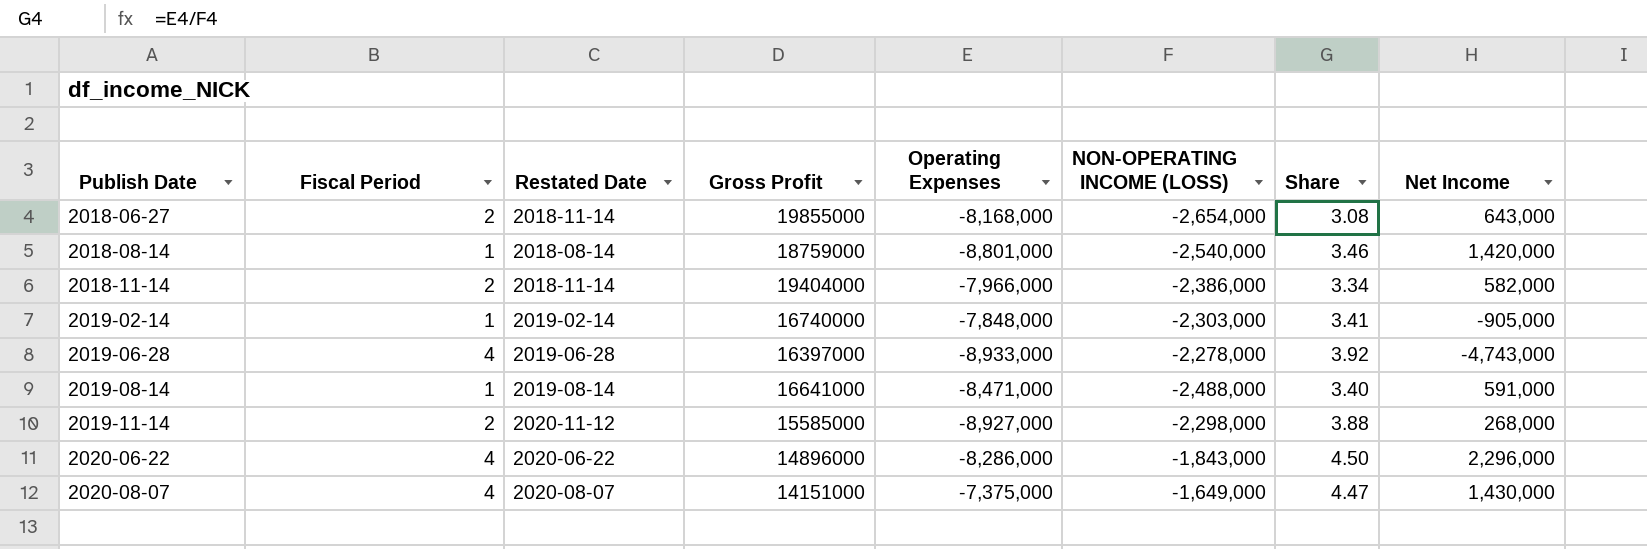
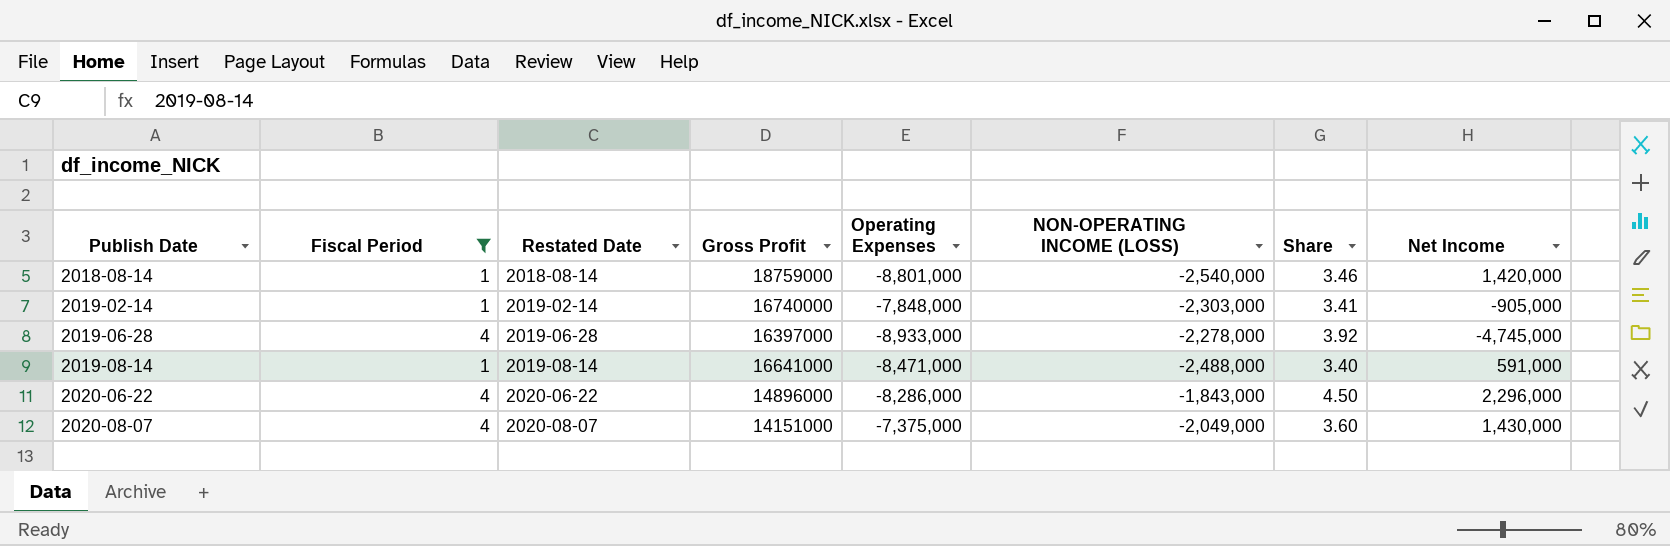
filter: none -> Fiscal Period != 2
2019-06-28 | Net Income: -4,743,000 -> -4,745,000
2020-08-07 | NON-OPERATING INCOME (LOSS): -1,649,000 -> -2,049,000
2020-08-07 | Share: 4.47 -> 3.60

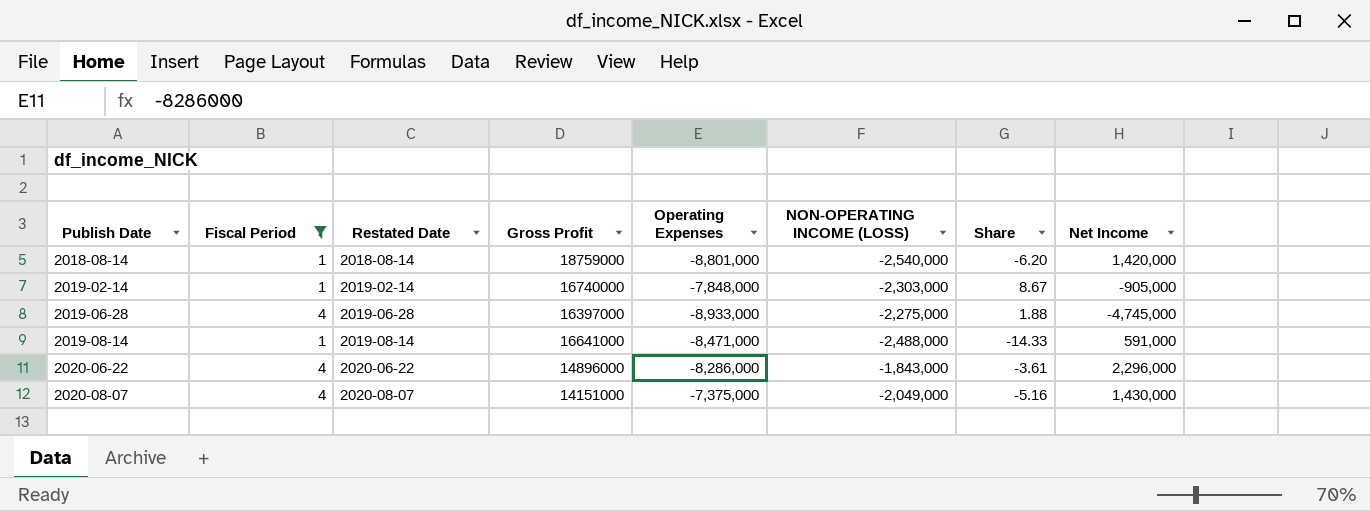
column Share | formula: [Operating Expenses] / [NON-OPERATING INCOME (LOSS)] -> [Operating Expenses] / [Net Income]
2019-06-28 | NON-OPERATING INCOME (LOSS): -2,278,000 -> -2,275,000

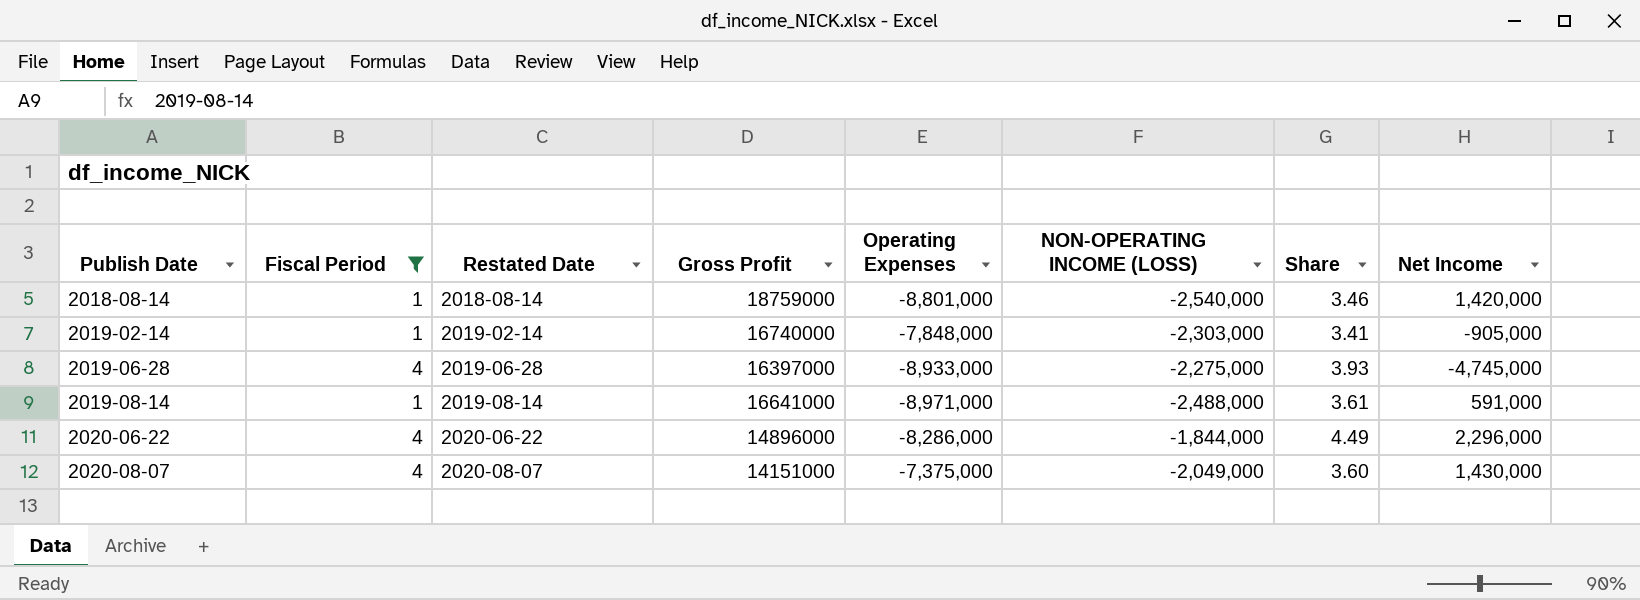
column Share | formula: [Operating Expenses] / [Net Income] -> [Operating Expenses] / [NON-OPERATING INCOME (LOSS)]
2019-08-14 | Operating Expenses: -8,471,000 -> -8,971,000
2020-06-22 | NON-OPERATING INCOME (LOSS): -1,843,000 -> -1,844,000

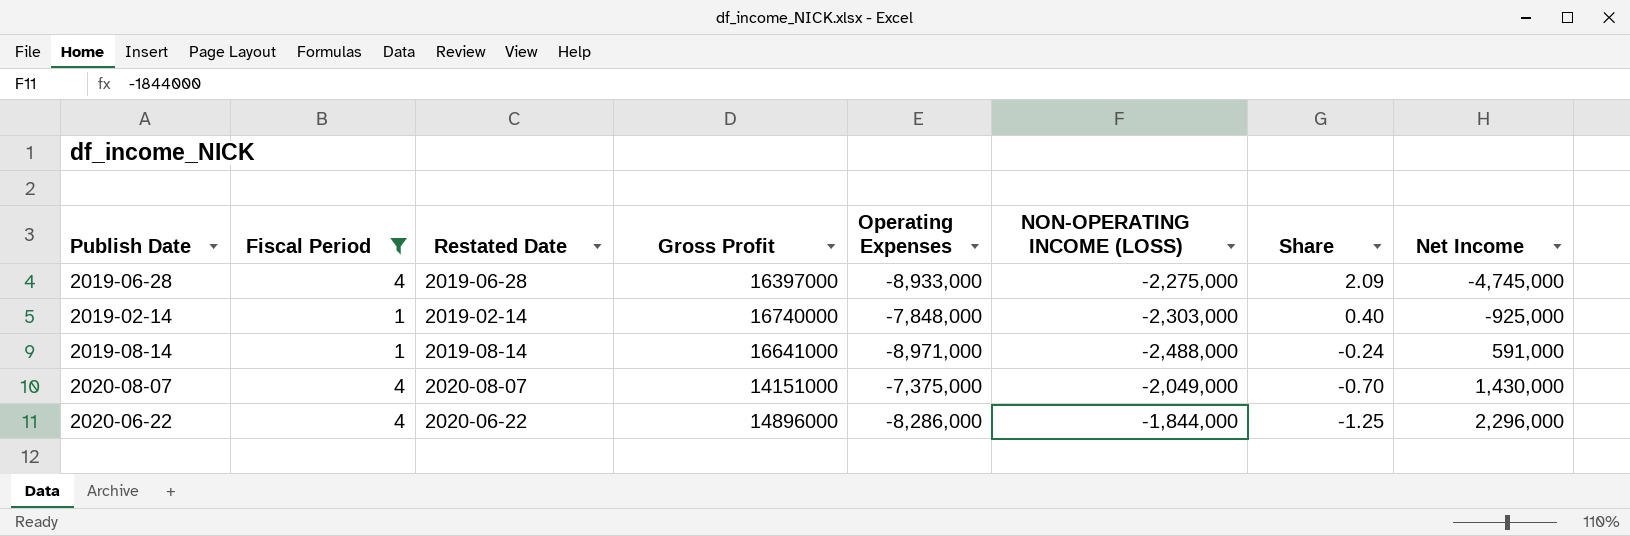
row order: Publish Date ascending -> Share descending
column Share | formula: [Operating Expenses] / [NON-OPERATING INCOME (LOSS)] -> [Net Income] / [NON-OPERATING INCOME (LOSS)]
row 2018-08-14: 1 | 2018-08-14 | 18759000 | -8,801,000 | -2,540,000 | 3.46 | 1,420,000 -> none
2019-02-14 | Net Income: -905,000 -> -925,000

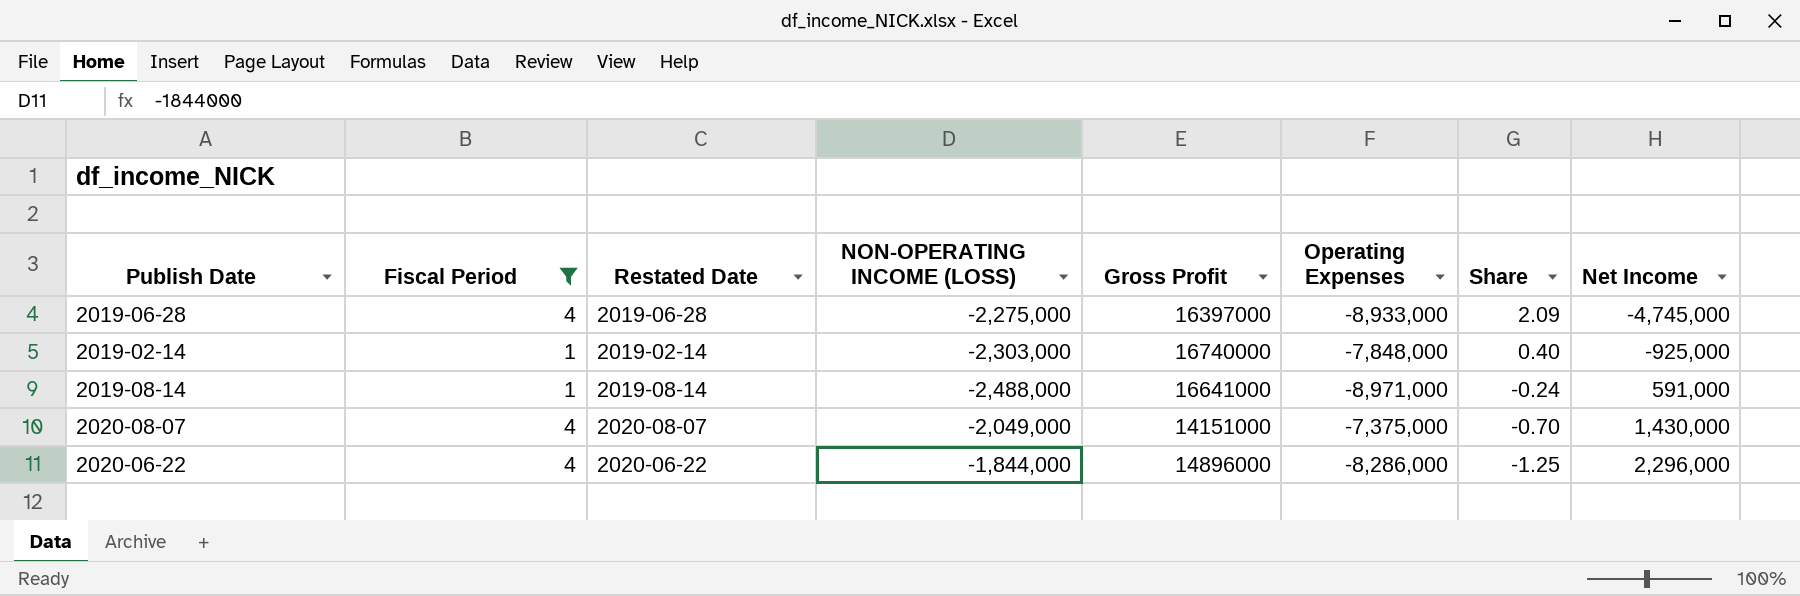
column NON-OPERATING INCOME (LOSS) | position: 6 -> 4

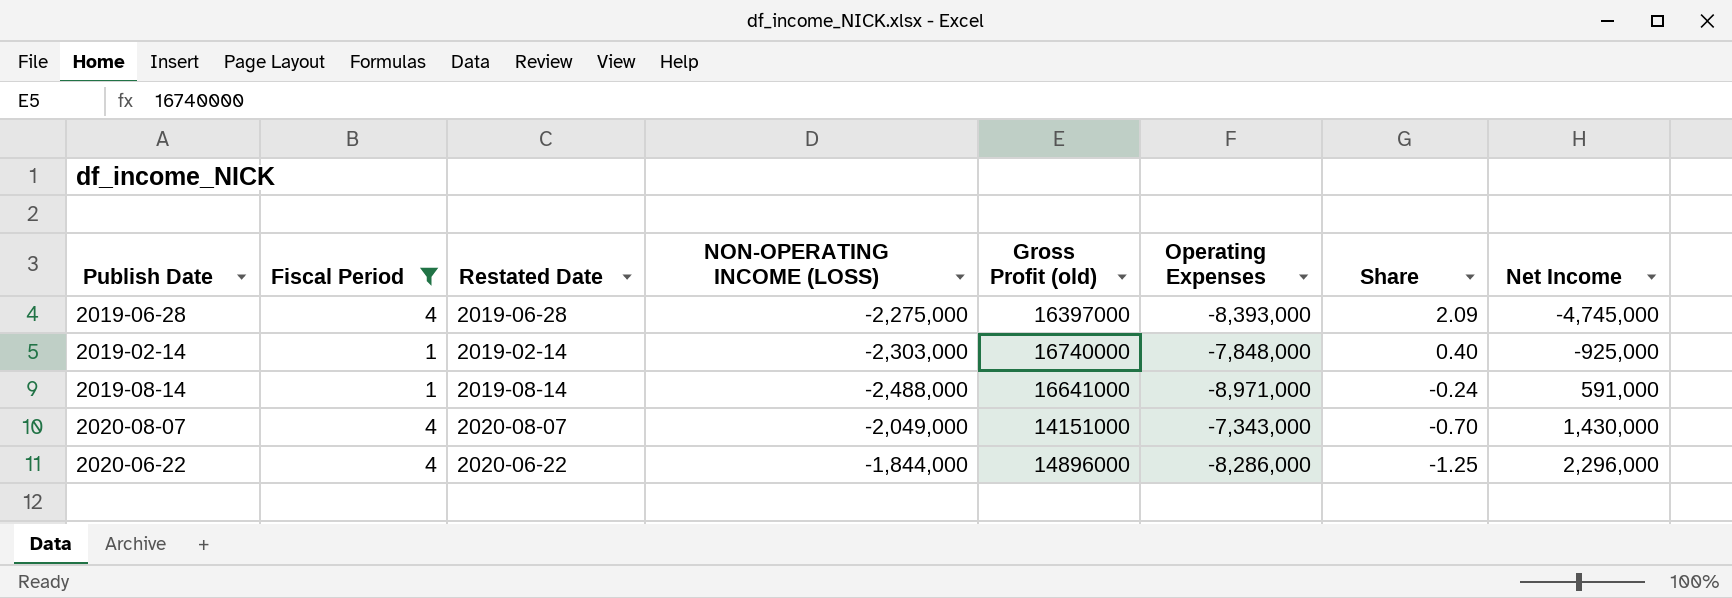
column name: Gross Profit -> Gross Profit (old)
2019-06-28 | Operating Expenses: -8,933,000 -> -8,393,000
2020-08-07 | Operating Expenses: -7,375,000 -> -7,343,000

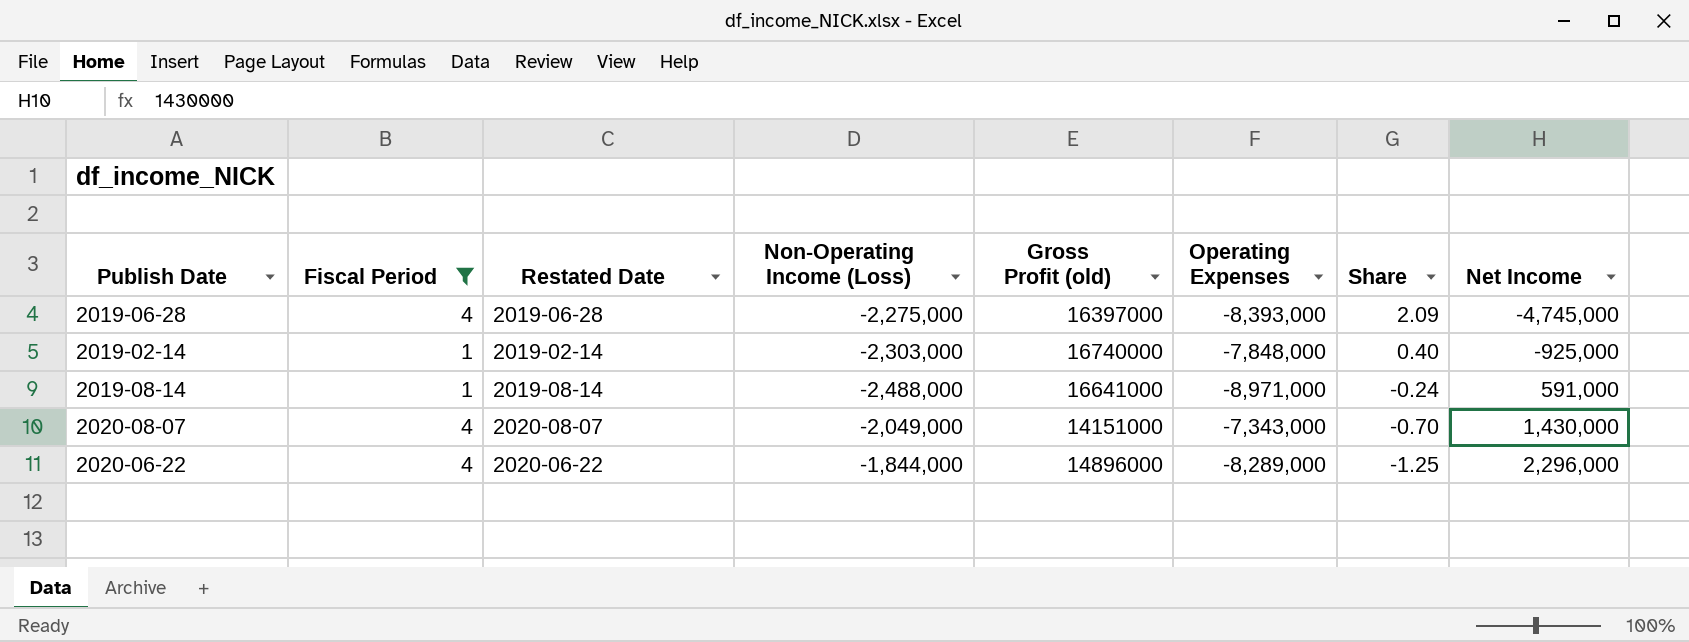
column name: NON-OPERATING INCOME (LOSS) -> Non-Operating Income (Loss)
2020-06-22 | Operating Expenses: -8,286,000 -> -8,289,000

